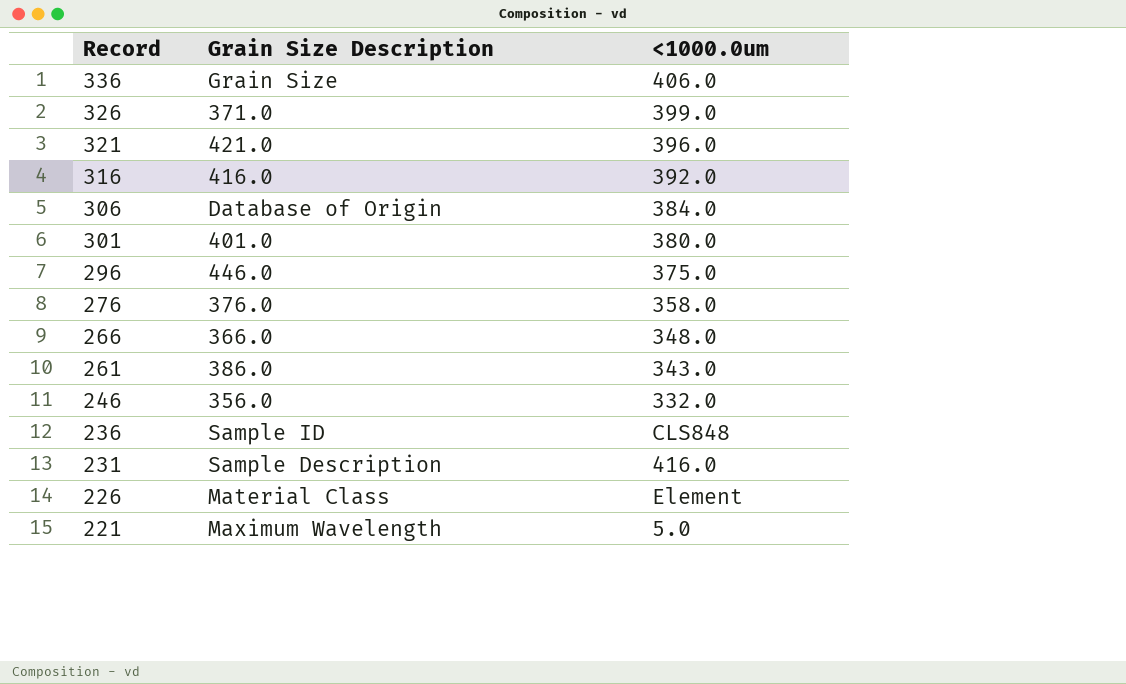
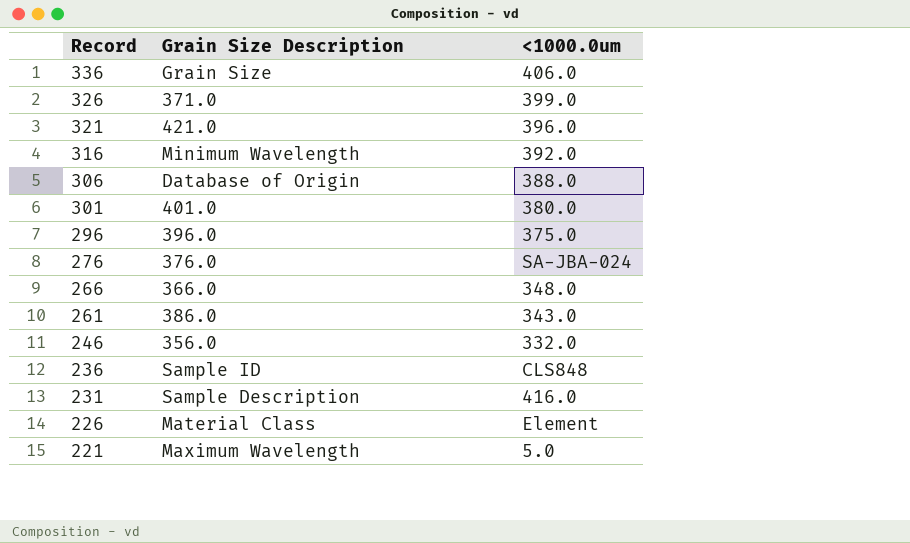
316 | Grain Size Description: 416.0 -> Minimum Wavelength
306 | <1000.0um: 384.0 -> 388.0
296 | Grain Size Description: 446.0 -> 396.0
276 | <1000.0um: 358.0 -> SA-JBA-024

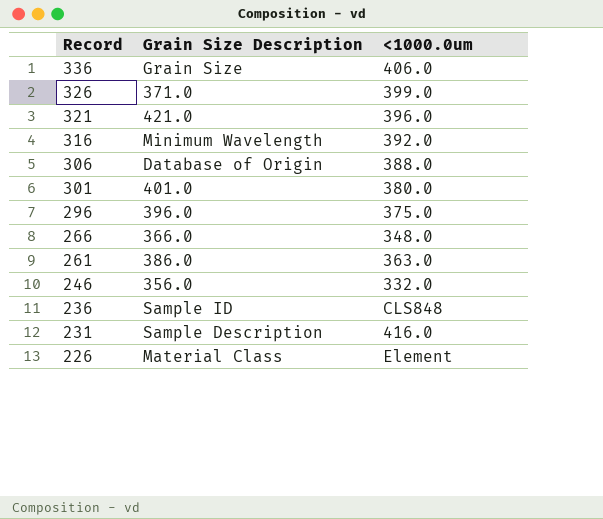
row 276: 376.0 | SA-JBA-024 -> none
row 221: Maximum Wavelength | 5.0 -> none
261 | <1000.0um: 343.0 -> 363.0

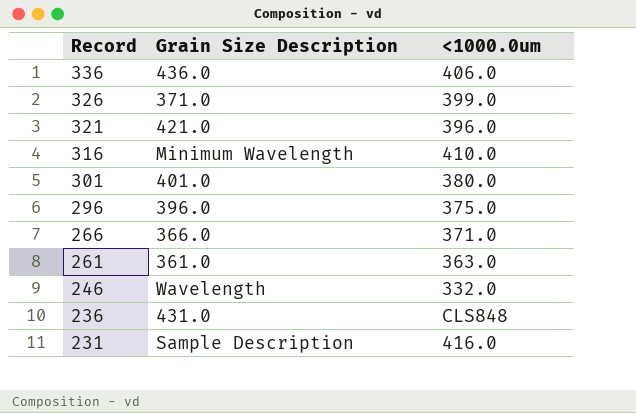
row 306: Database of Origin | 388.0 -> none
row 226: Material Class | Element -> none
336 | Grain Size Description: Grain Size -> 436.0
316 | <1000.0um: 392.0 -> 410.0
266 | <1000.0um: 348.0 -> 371.0
261 | Grain Size Description: 386.0 -> 361.0
246 | Grain Size Description: 356.0 -> Wavelength
236 | Grain Size Description: Sample ID -> 431.0

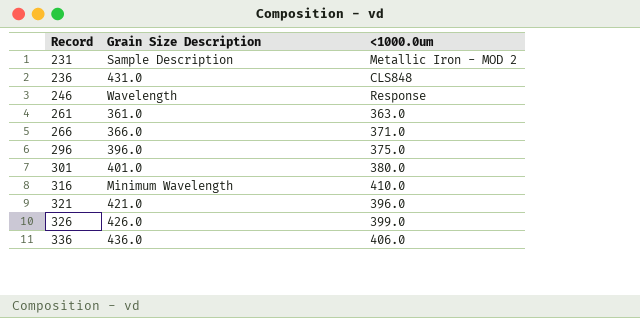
row order: Record descending -> Record ascending
231 | <1000.0um: 416.0 -> Metallic Iron - MOD 2
246 | <1000.0um: 332.0 -> Response
326 | Grain Size Description: 371.0 -> 426.0

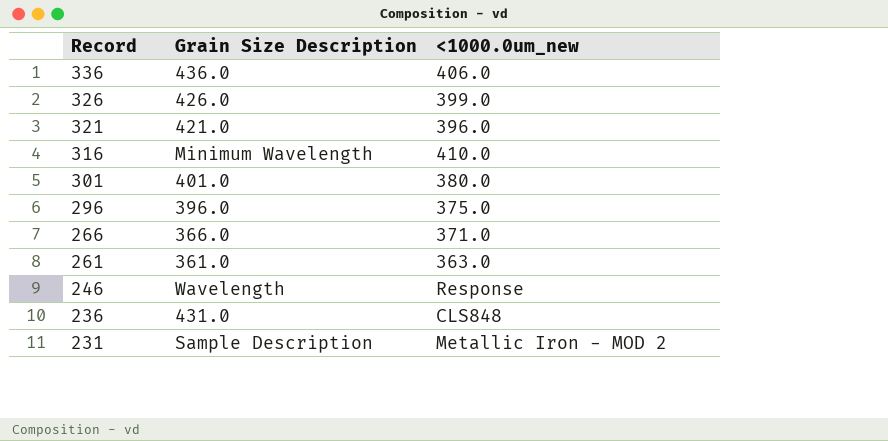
row order: Record ascending -> Record descending
column name: <1000.0um -> <1000.0um_new

